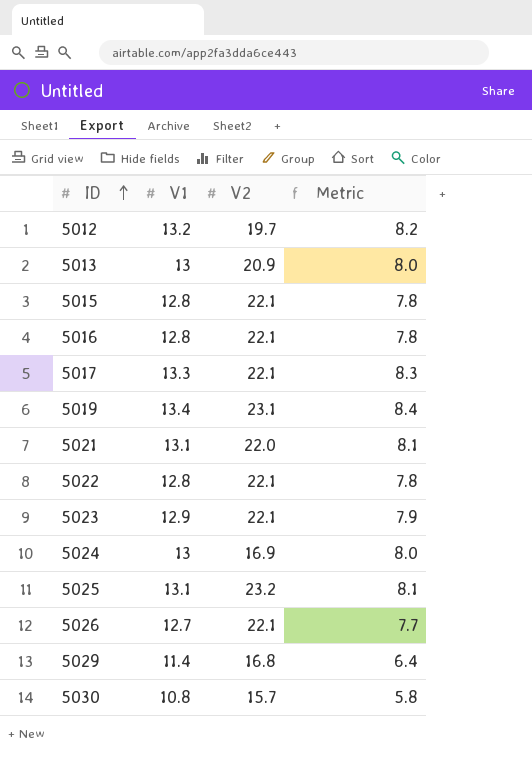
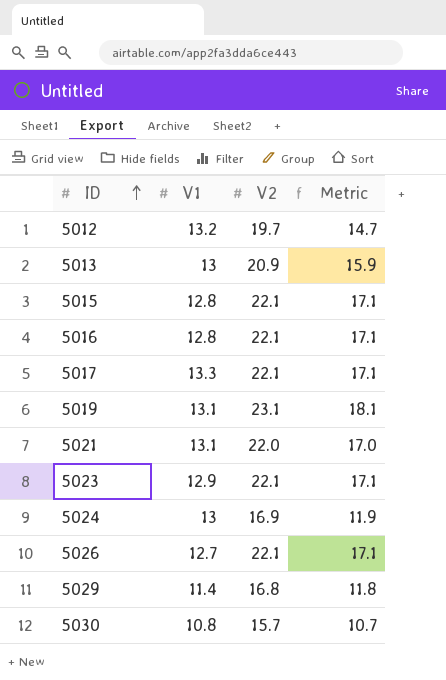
column Metric | formula: [V1] - 5 -> [V2] - 5
row 5022: 12.8 | 22.1 | 7.8 -> none
row 5025: 13.1 | 23.2 | 8.1 -> none
5019 | V1: 13.4 -> 13.1

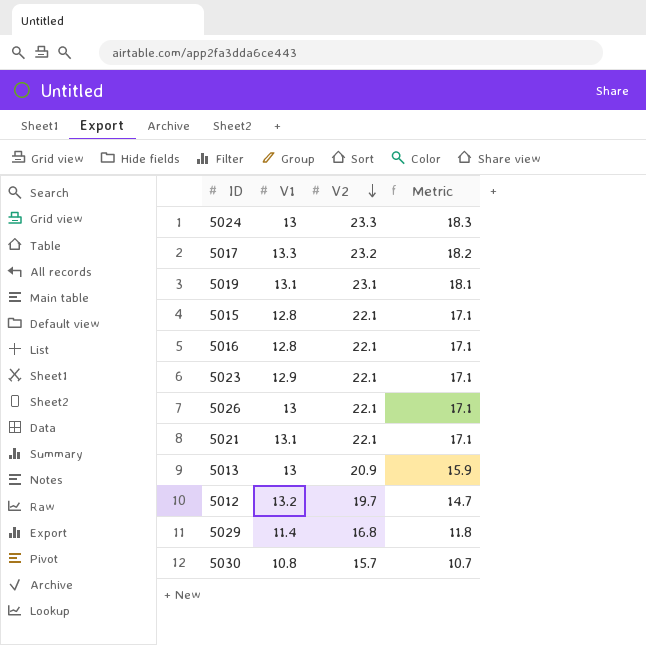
row order: ID ascending -> V2 descending
5024 | V2: 16.9 -> 23.3
5024 | Metric: 11.9 -> 18.3
5017 | V2: 22.1 -> 23.2
5017 | Metric: 17.1 -> 18.2
5026 | V1: 12.7 -> 13
5021 | V2: 22.0 -> 22.1
5021 | Metric: 17.0 -> 17.1

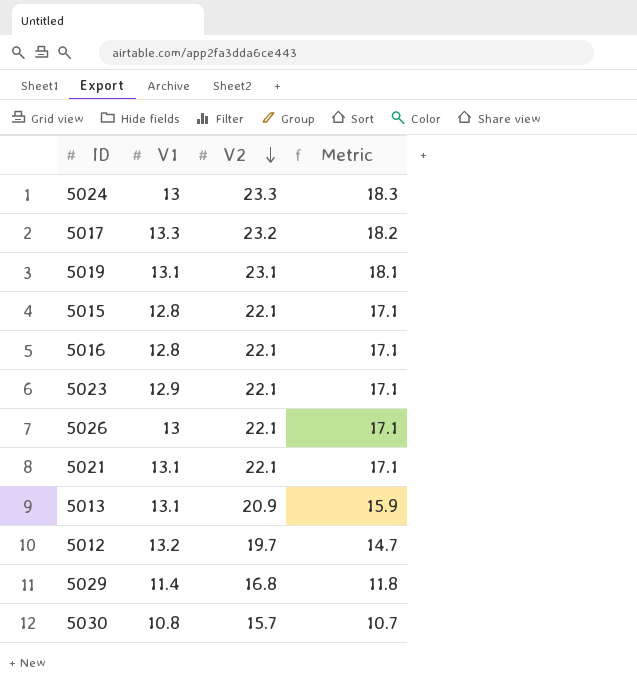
5013 | V1: 13 -> 13.1

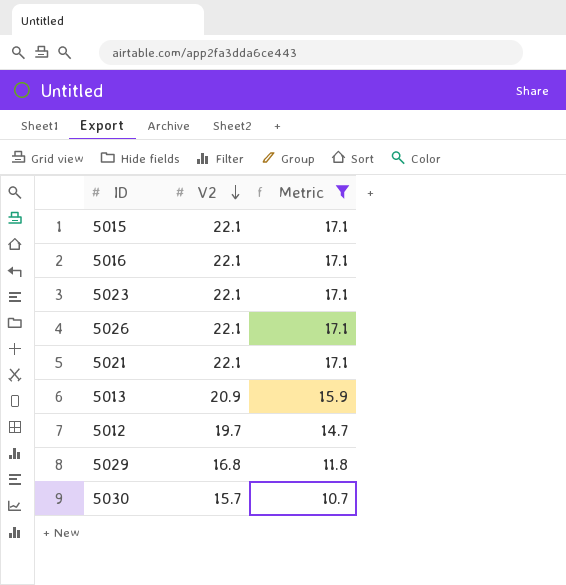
filter: none -> Metric <= 17.1
column V1 | position: 2 -> none

